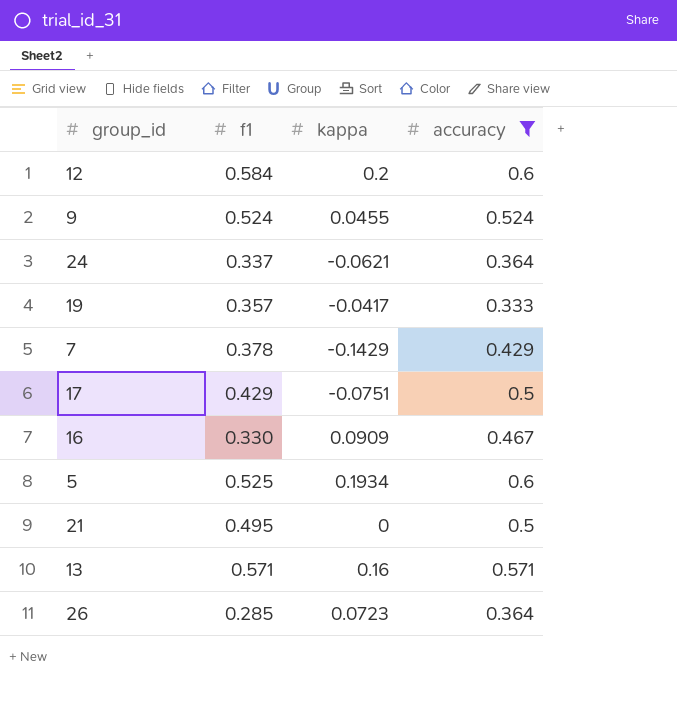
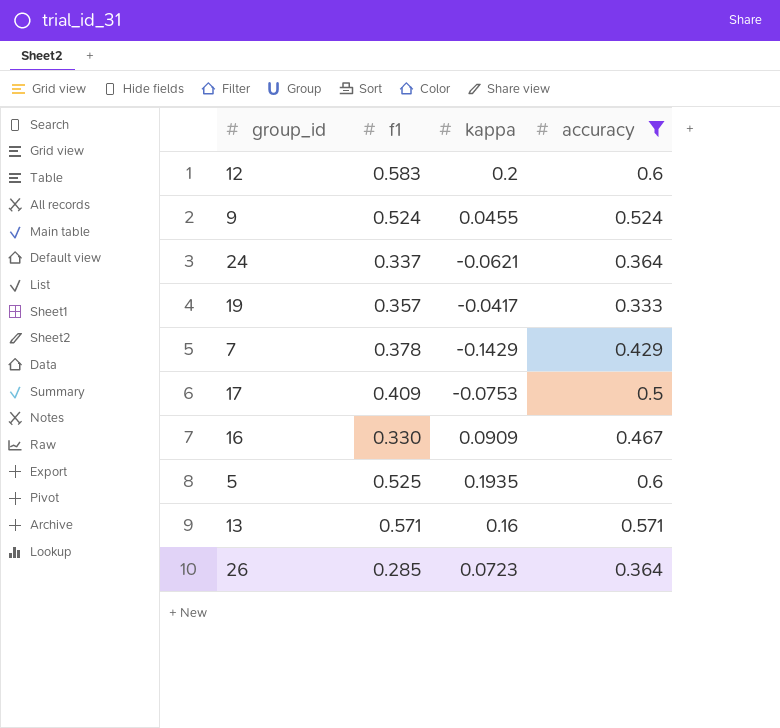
row 21: 0.495 | 0 | 0.5 -> none
12 | f1: 0.584 -> 0.583
17 | f1: 0.429 -> 0.409
17 | kappa: -0.0751 -> -0.0753
5 | kappa: 0.1934 -> 0.1935

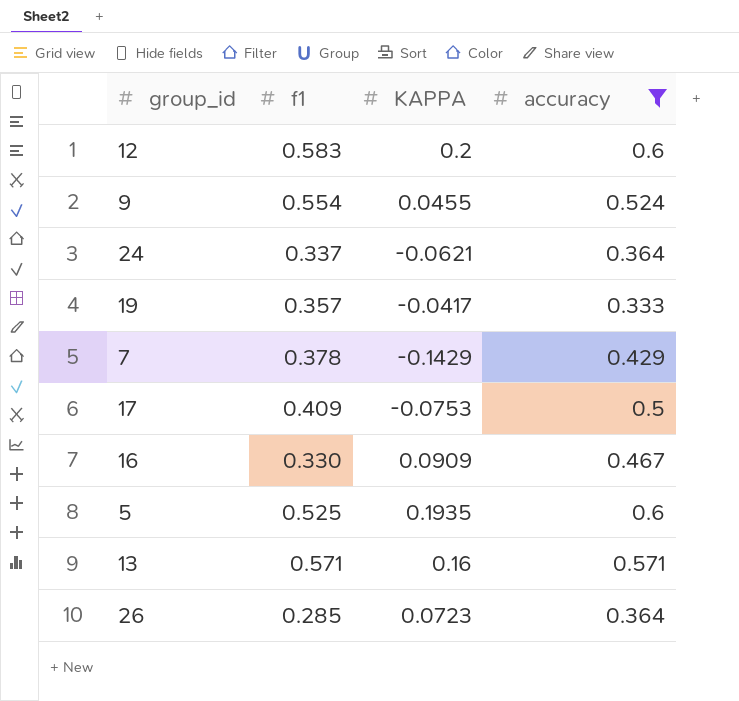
column name: kappa -> KAPPA
9 | f1: 0.524 -> 0.554

